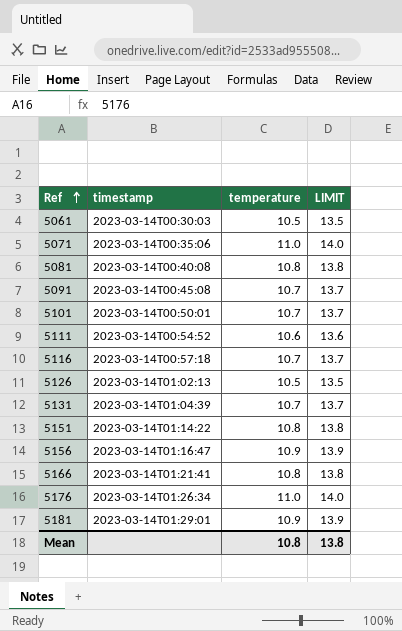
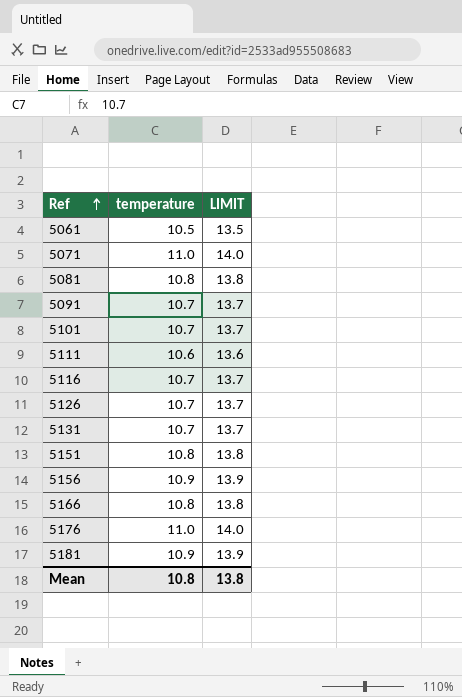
column timestamp | position: 2 -> none
5126 | temperature: 10.5 -> 10.7
5126 | LIMIT: 13.5 -> 13.7

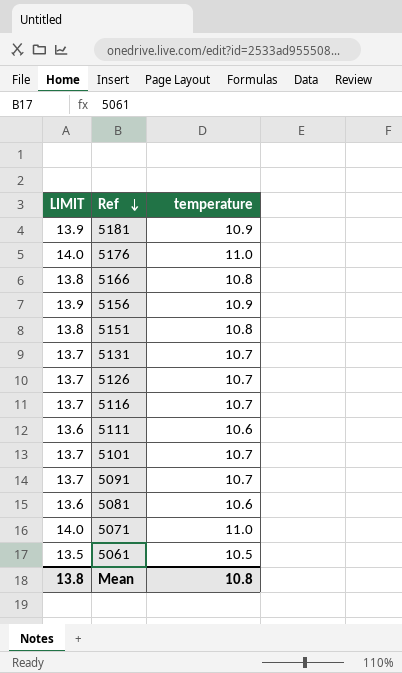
row order: Ref ascending -> Ref descending
column LIMIT | position: 3 -> 1
5081 | LIMIT: 13.8 -> 13.6
5081 | temperature: 10.8 -> 10.6

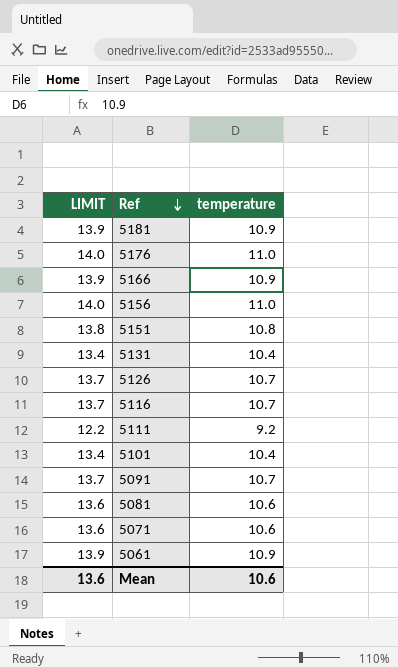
5166 | LIMIT: 13.8 -> 13.9
5166 | temperature: 10.8 -> 10.9
5156 | LIMIT: 13.9 -> 14.0
5156 | temperature: 10.9 -> 11.0
5131 | LIMIT: 13.7 -> 13.4
5131 | temperature: 10.7 -> 10.4
5111 | LIMIT: 13.6 -> 12.2
5111 | temperature: 10.6 -> 9.2
5101 | LIMIT: 13.7 -> 13.4
5101 | temperature: 10.7 -> 10.4
5071 | LIMIT: 14.0 -> 13.6
5071 | temperature: 11.0 -> 10.6
5061 | LIMIT: 13.5 -> 13.9
5061 | temperature: 10.5 -> 10.9
Mean | LIMIT: 13.8 -> 13.6
Mean | temperature: 10.8 -> 10.6

